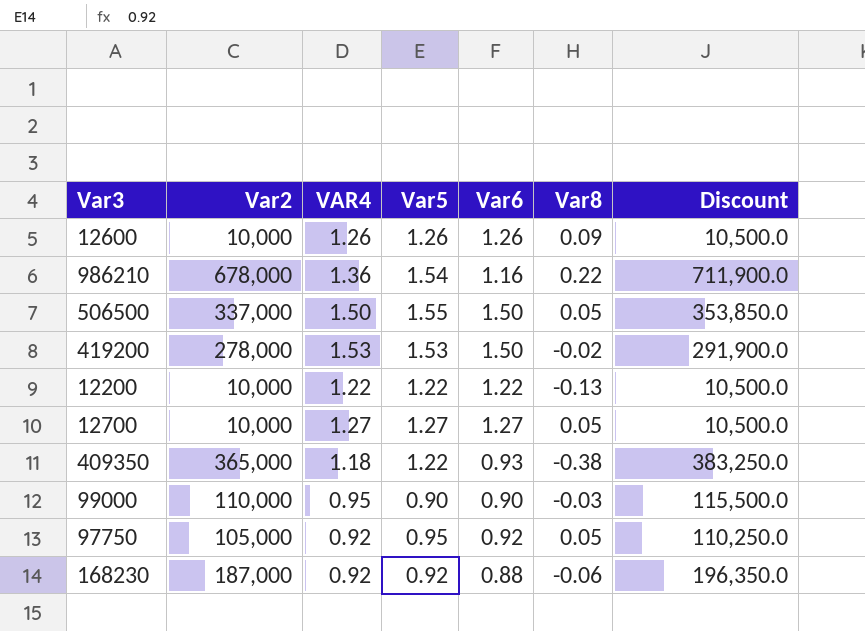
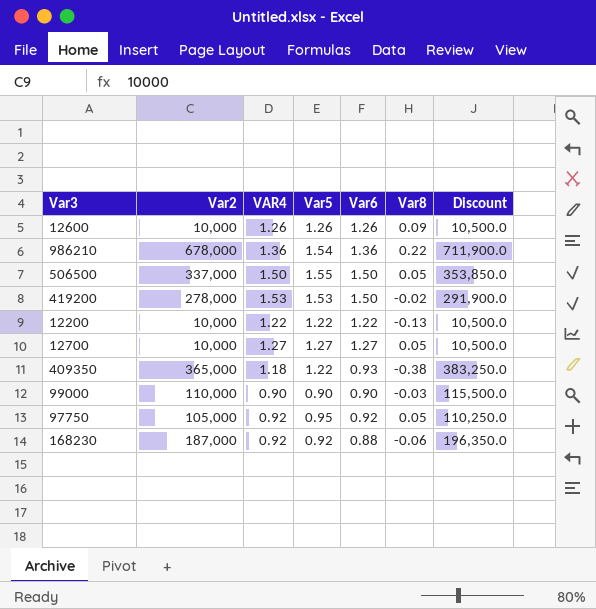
986210 | Var6: 1.16 -> 1.36
99000 | VAR4: 0.95 -> 0.90

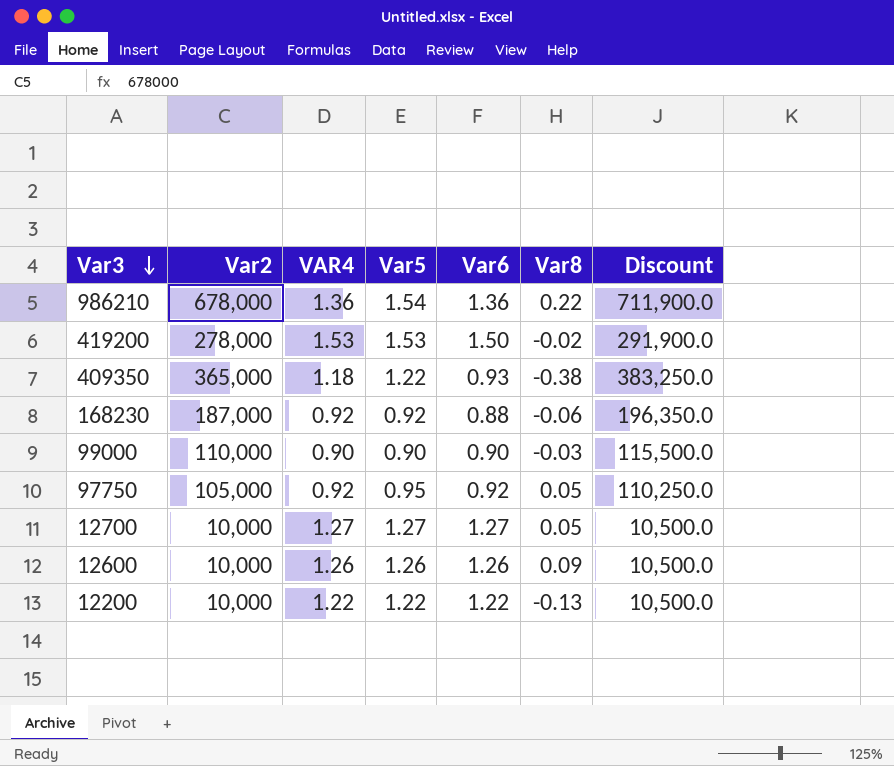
row order: none -> Var3 descending
row 506500: 337,000 | 1.50 | 1.55 | 1.50 | 0.05 | 353,850.0 -> none

